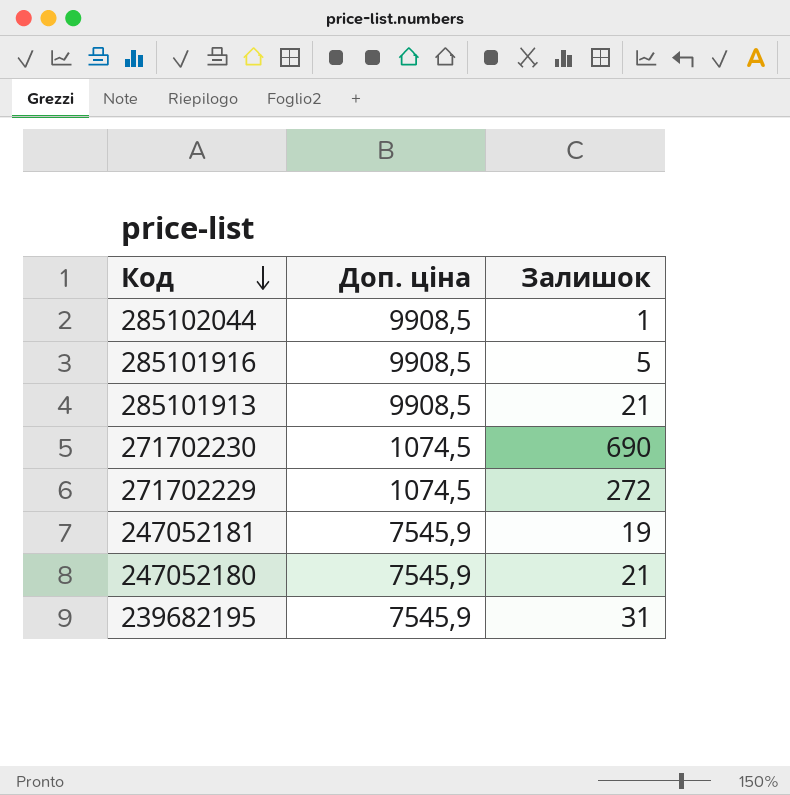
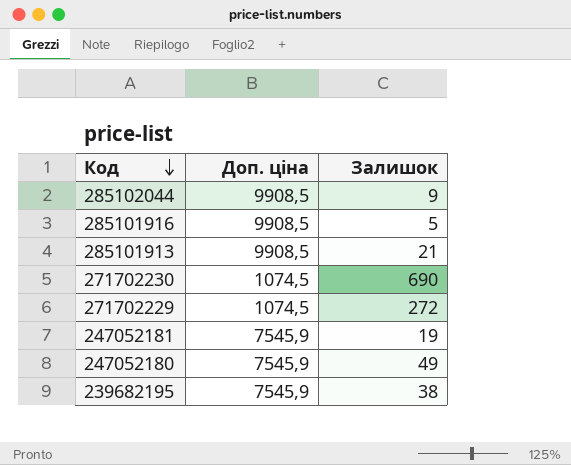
285102044 | Залишок: 1 -> 9
247052180 | Залишок: 21 -> 49
239682195 | Залишок: 31 -> 38

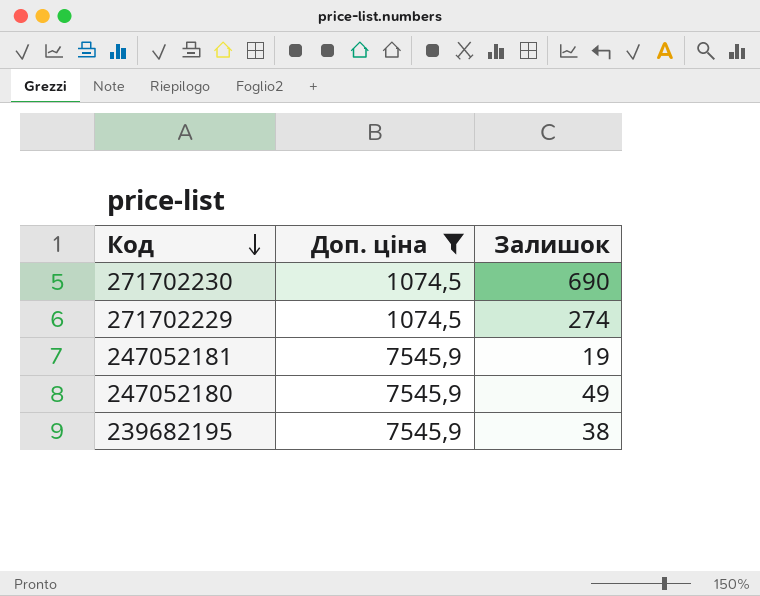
filter: none -> Доп. ціна != 9908,5
271702229 | Залишок: 272 -> 274

